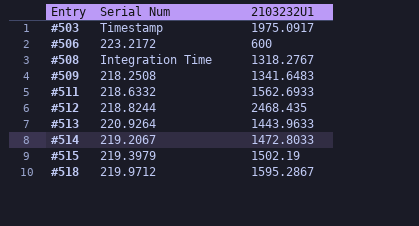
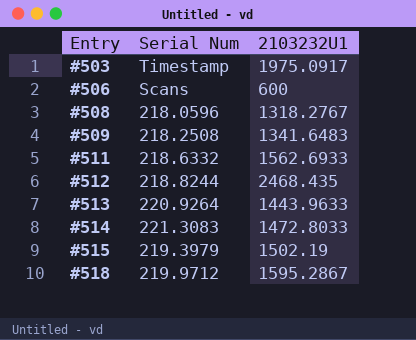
#506 | Serial Num: 223.2172 -> Scans
#508 | Serial Num: Integration Time -> 218.0596
#514 | Serial Num: 219.2067 -> 221.3083

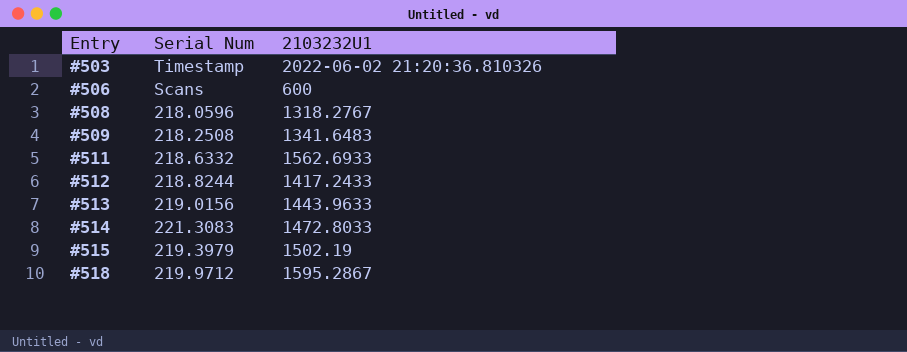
#503 | 2103232U1: 1975.0917 -> 2022-06-02 21:20:36.810326
#512 | 2103232U1: 2468.435 -> 1417.2433
#513 | Serial Num: 220.9264 -> 219.0156

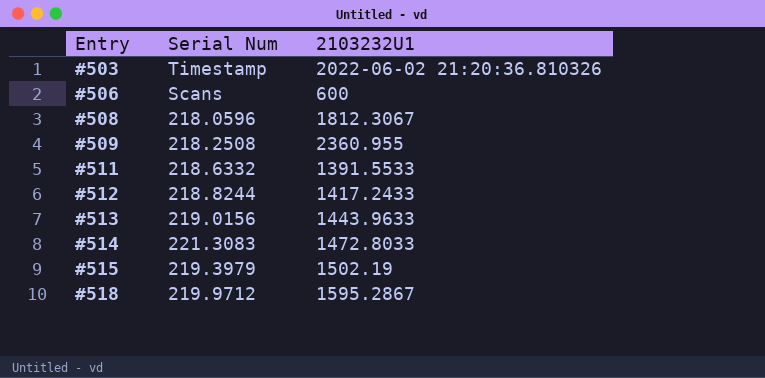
#508 | 2103232U1: 1318.2767 -> 1812.3067
#509 | 2103232U1: 1341.6483 -> 2360.955
#511 | 2103232U1: 1562.6933 -> 1391.5533

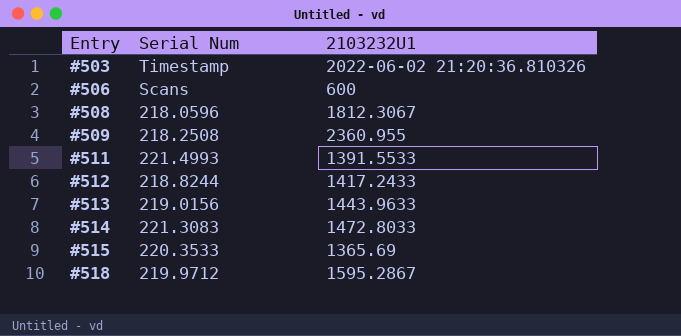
#511 | Serial Num: 218.6332 -> 221.4993
#515 | Serial Num: 219.3979 -> 220.3533
#515 | 2103232U1: 1502.19 -> 1365.69

